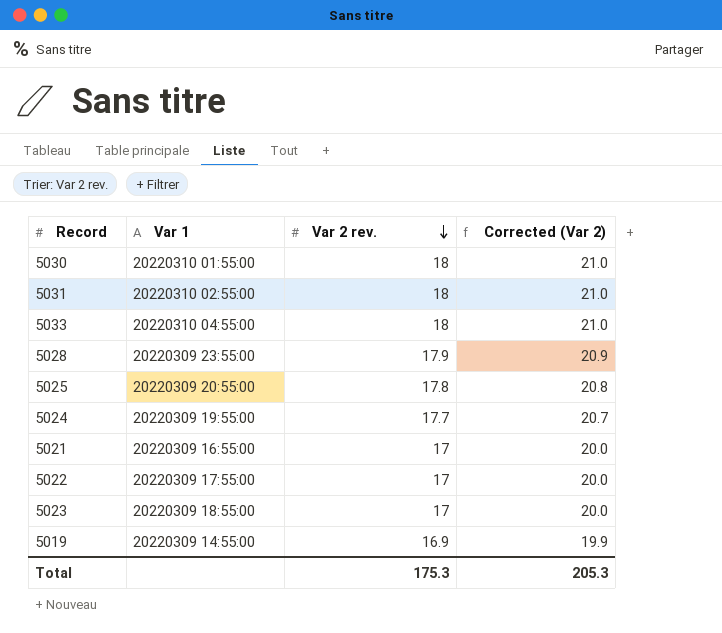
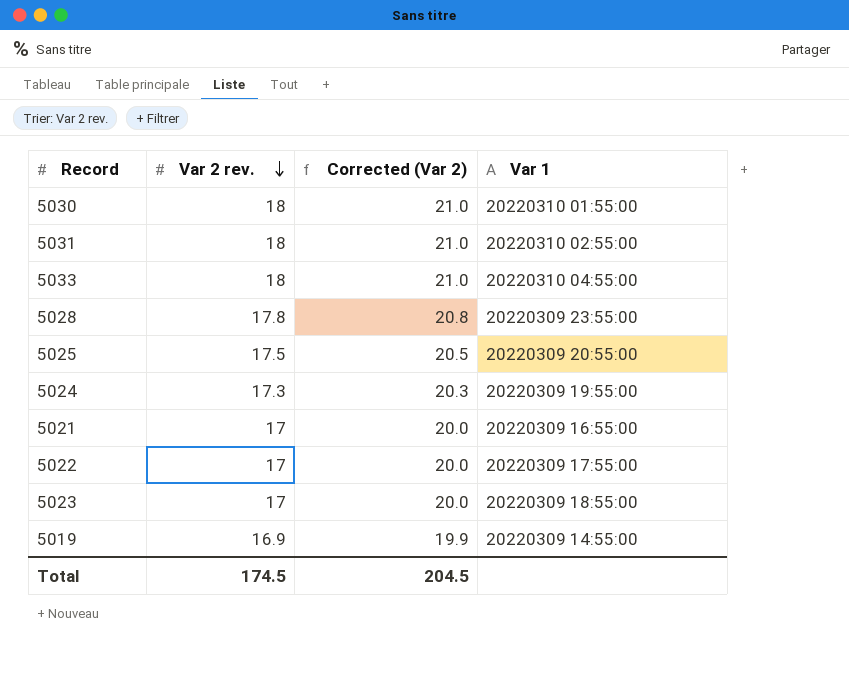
column Var 1 | position: 2 -> 4
5028 | Var 2 rev.: 17.9 -> 17.8
5028 | Corrected (Var 2): 20.9 -> 20.8
5025 | Var 2 rev.: 17.8 -> 17.5
5025 | Corrected (Var 2): 20.8 -> 20.5
5024 | Var 2 rev.: 17.7 -> 17.3
5024 | Corrected (Var 2): 20.7 -> 20.3
Total | Var 2 rev.: 175.3 -> 174.5
Total | Corrected (Var 2): 205.3 -> 204.5

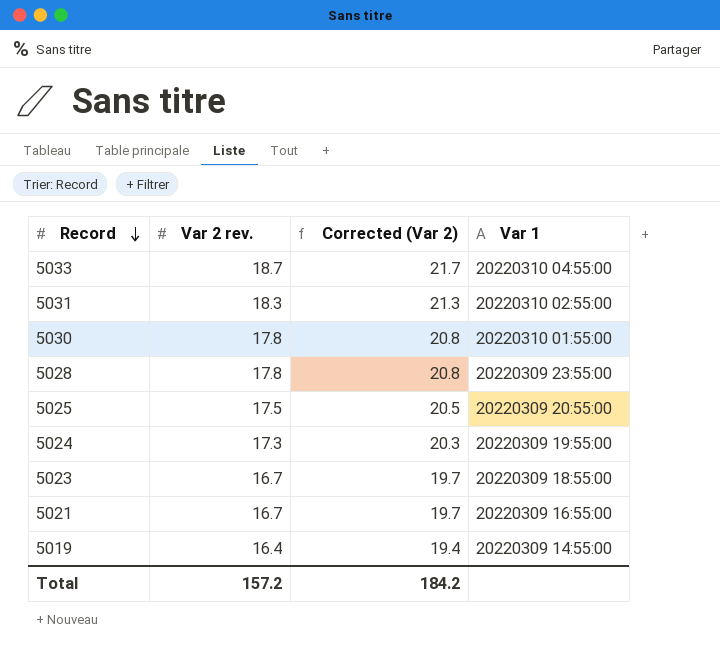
row order: Var 2 rev. descending -> Record descending
row 5022: 17 | 20.0 | 20220309 17:55:00 -> none
5033 | Var 2 rev.: 18 -> 18.7
5033 | Corrected (Var 2): 21.0 -> 21.7
5031 | Var 2 rev.: 18 -> 18.3
5031 | Corrected (Var 2): 21.0 -> 21.3
5030 | Var 2 rev.: 18 -> 17.8
5030 | Corrected (Var 2): 21.0 -> 20.8
5023 | Var 2 rev.: 17 -> 16.7
5023 | Corrected (Var 2): 20.0 -> 19.7
5021 | Var 2 rev.: 17 -> 16.7
5021 | Corrected (Var 2): 20.0 -> 19.7
5019 | Var 2 rev.: 16.9 -> 16.4
5019 | Corrected (Var 2): 19.9 -> 19.4
Total | Var 2 rev.: 174.5 -> 157.2
Total | Corrected (Var 2): 204.5 -> 184.2

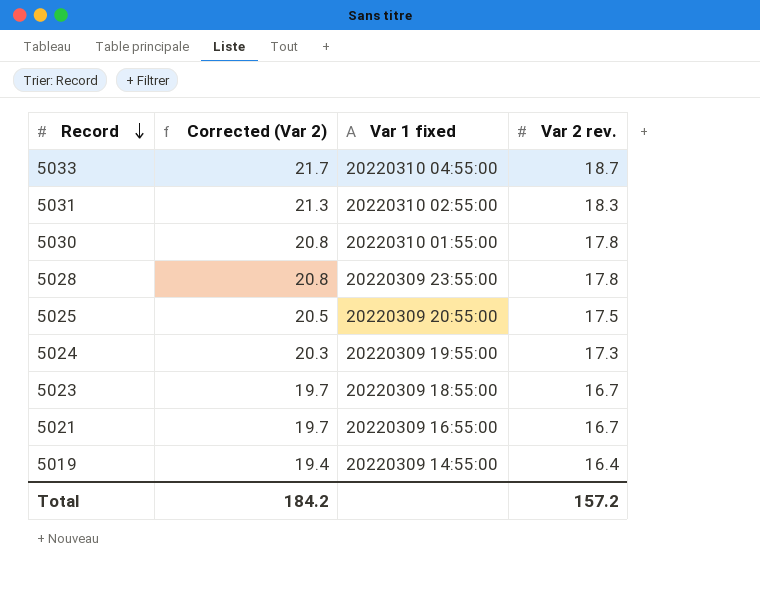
column name: Var 1 -> Var 1 fixed
column Var 2 rev. | position: 2 -> 4

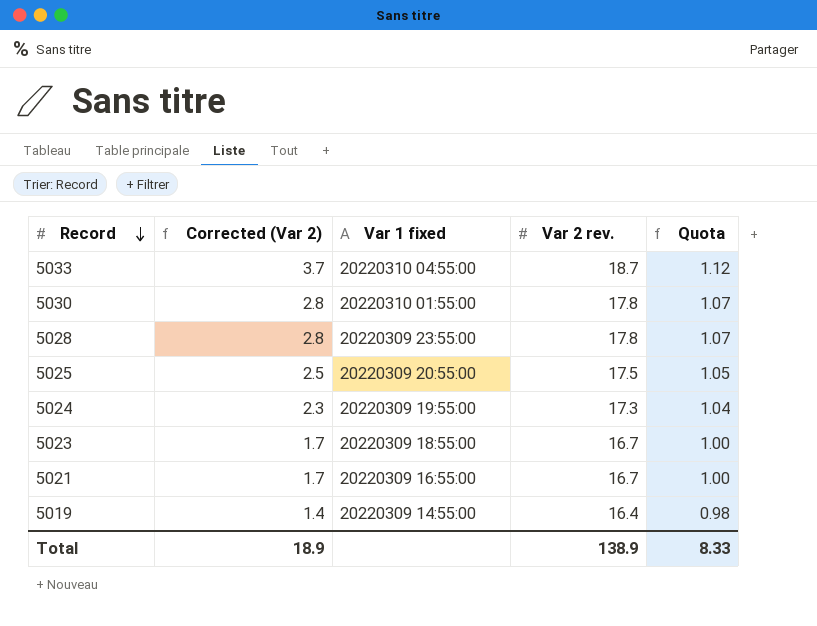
column Corrected (Var 2) | formula: [Var 2 rev.] + 3 -> [Var 2 rev.] - 15
column Quota | formula: none -> [Var 2 rev.] * 0.06
row 5031: 21.3 | 20220310 02:55:00 | 18.3 -> none
Total | Corrected (Var 2): 184.2 -> 18.9
Total | Var 2 rev.: 157.2 -> 138.9

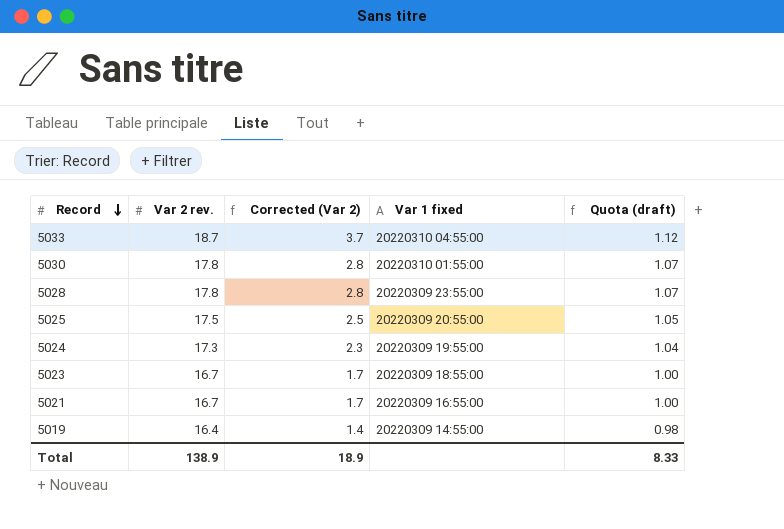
column Var 2 rev. | position: 4 -> 2
column name: Quota -> Quota (draft)

